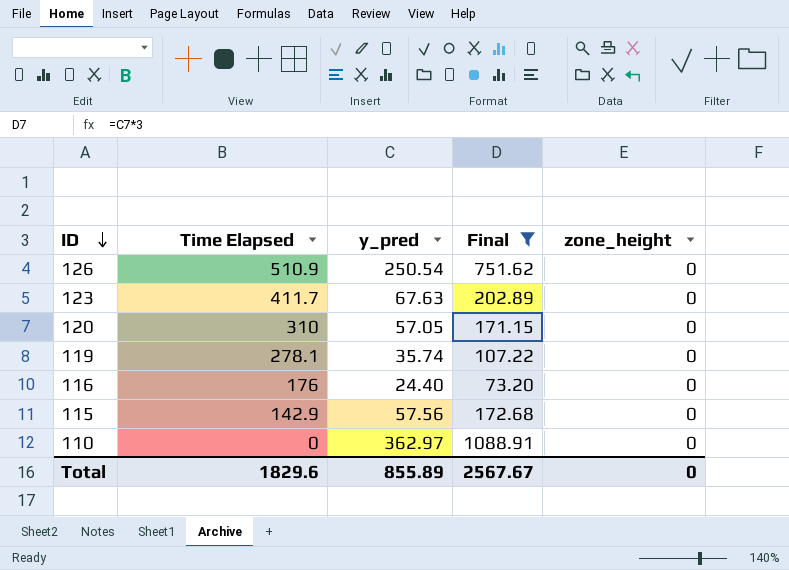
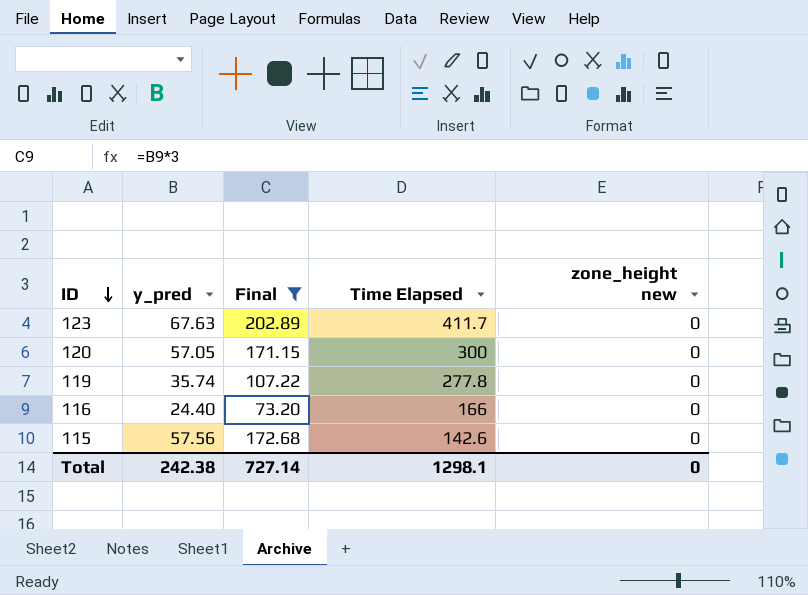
column Time Elapsed | position: 2 -> 4
column name: zone_height -> zone_height new
row 126: 510.9 | 250.54 | 751.62 | 0 -> none
row 110: 0 | 362.97 | 1088.91 | 0 -> none
120 | Time Elapsed: 310 -> 300
119 | Time Elapsed: 278.1 -> 277.8
116 | Time Elapsed: 176 -> 166
115 | Time Elapsed: 142.9 -> 142.6
Total | y_pred: 855.89 -> 242.38
Total | Final: 2567.67 -> 727.14
Total | Time Elapsed: 1829.6 -> 1298.1

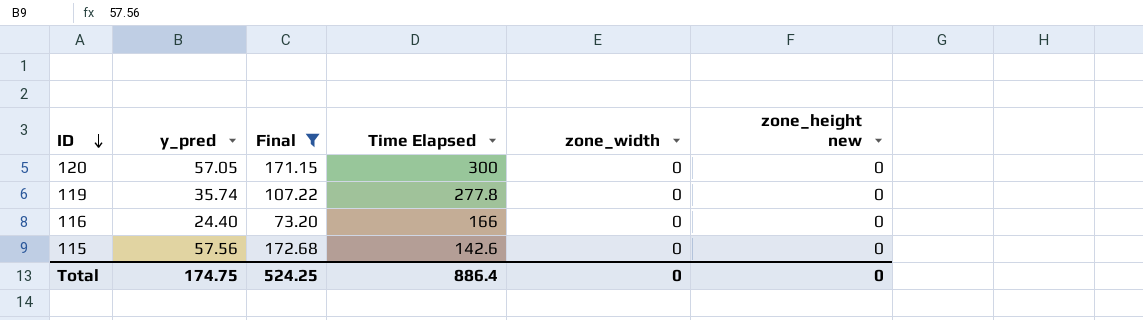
column zone_width | position: none -> 5
row 123: 67.63 | 202.89 | 411.7 | 0 -> none
Total | y_pred: 242.38 -> 174.75
Total | Final: 727.14 -> 524.25
Total | Time Elapsed: 1298.1 -> 886.4

